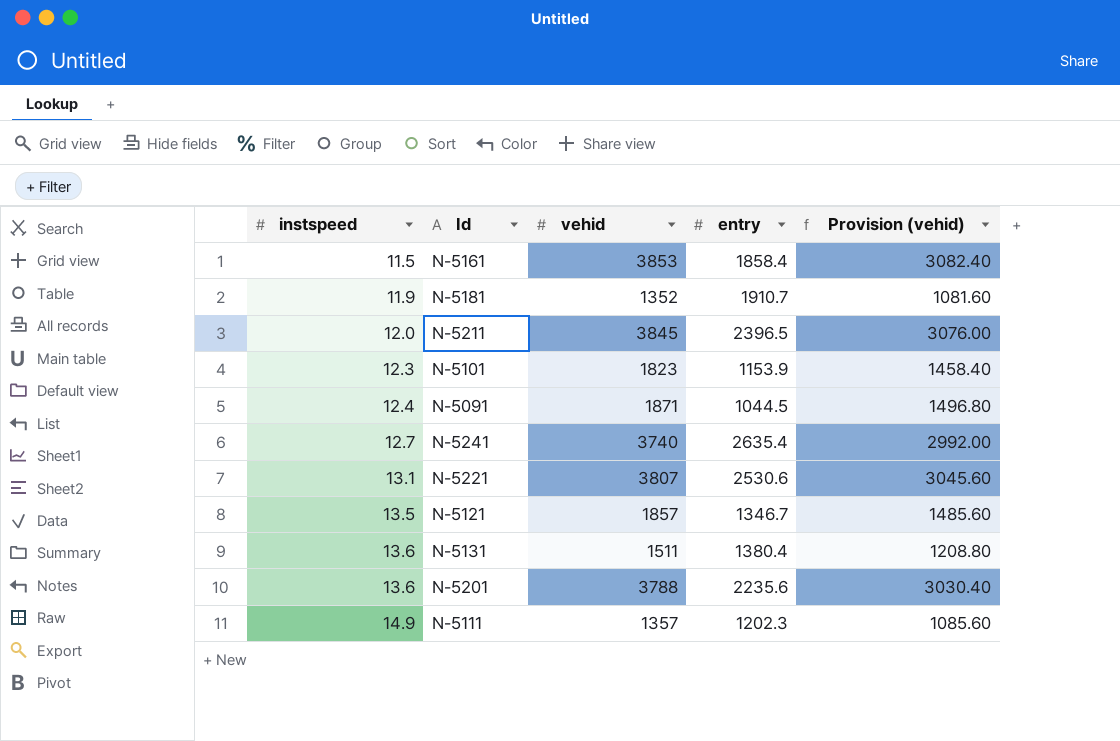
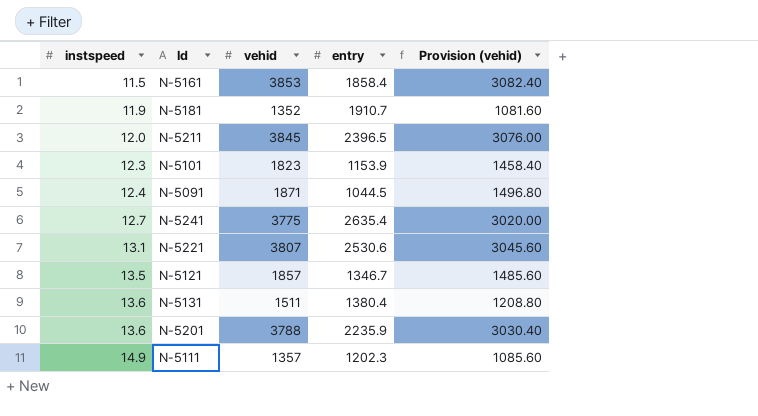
N-5241 | vehid: 3740 -> 3775
N-5241 | Provision (vehid): 2992.00 -> 3020.00
N-5201 | entry: 2235.6 -> 2235.9

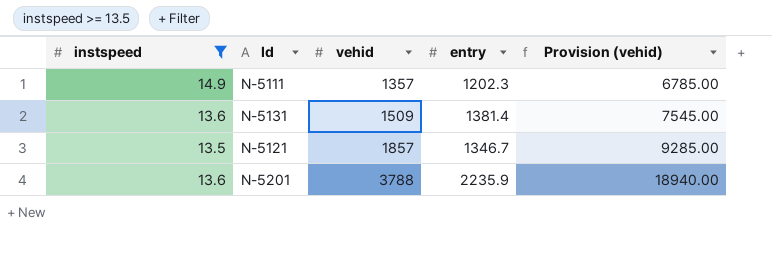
filter: none -> instspeed >= 13.5
row order: instspeed ascending -> vehid ascending
column Provision (vehid) | formula: [vehid] * 0.8 -> [vehid] * 5
N-5131 | vehid: 1511 -> 1509
N-5131 | entry: 1380.4 -> 1381.4

